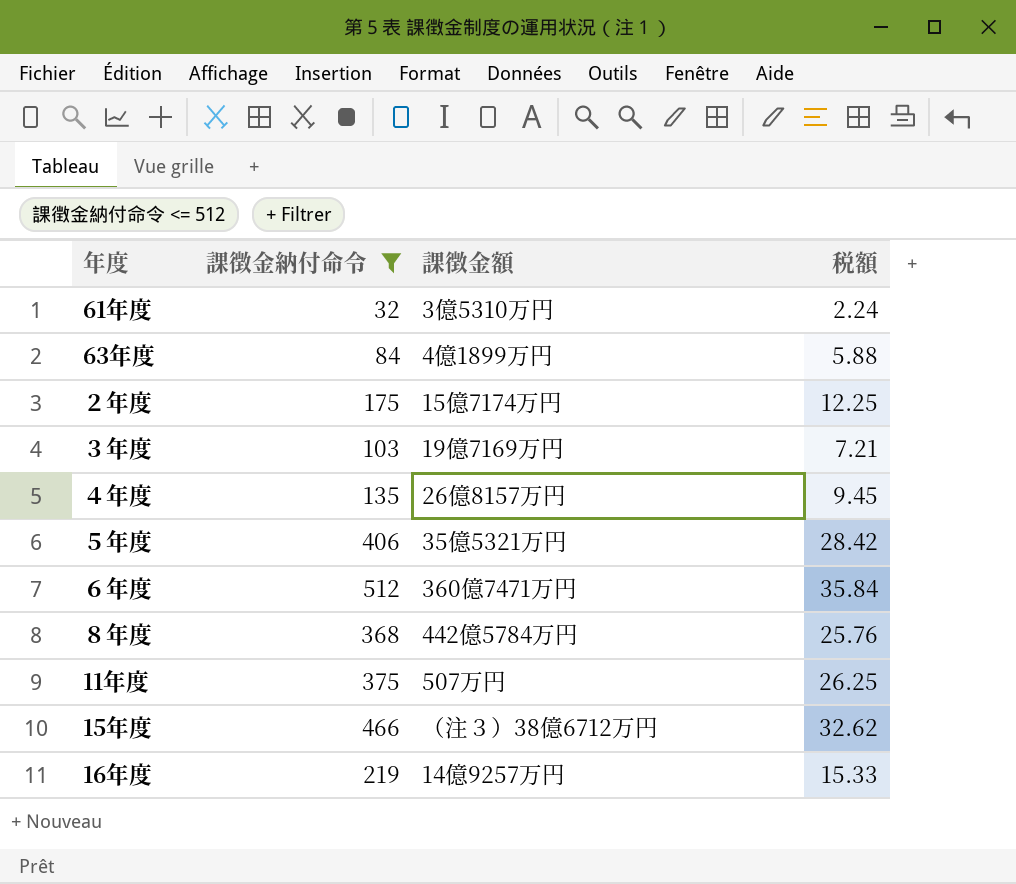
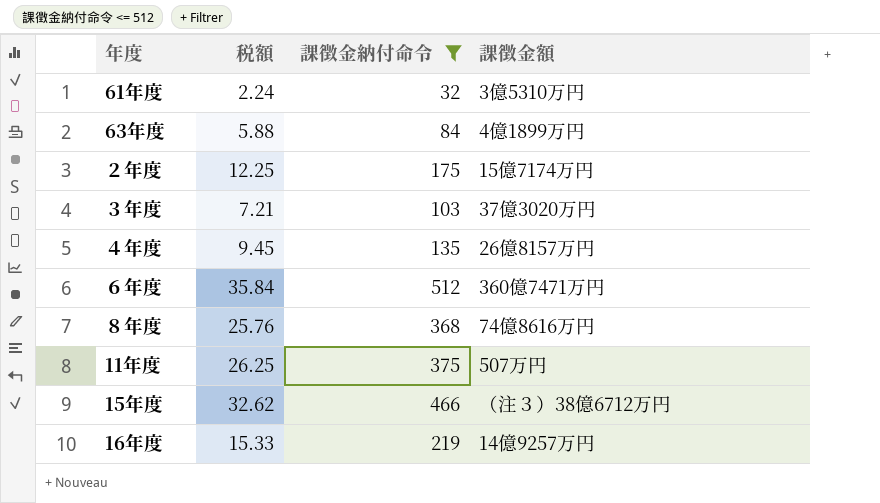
column 税額 | position: 4 -> 2
row ５年度: 406 | 35億5321万円 | 28.42 -> none
３年度 | 課徴金額: 19億7169万円 -> 37億3020万円
８年度 | 課徴金額: 442億5784万円 -> 74億8616万円

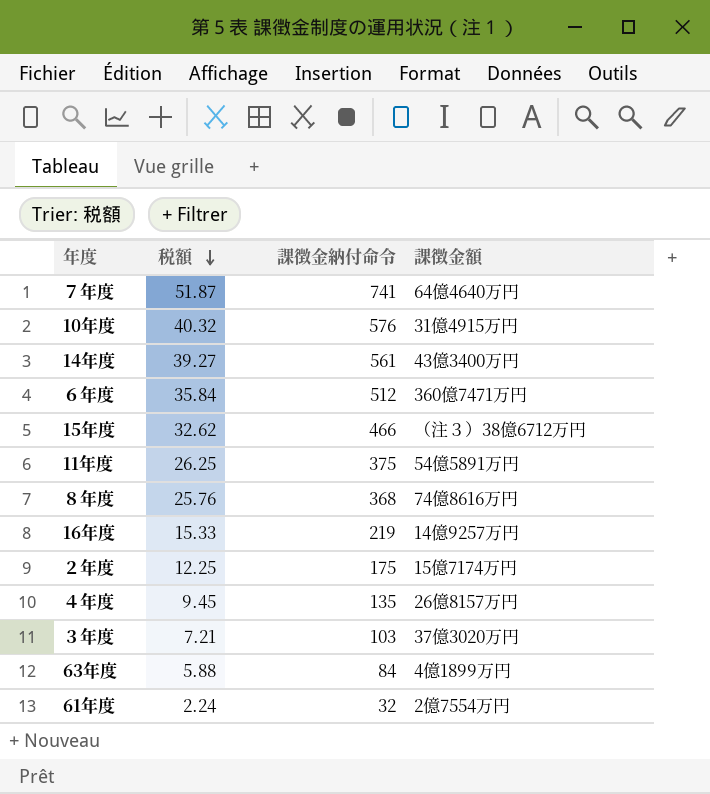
filter: 課徴金納付命令 <= 512 -> none
row order: none -> 税額 descending
11年度 | 課徴金額: 507万円 -> 54億5891万円
61年度 | 課徴金額: 3億5310万円 -> 2億7554万円

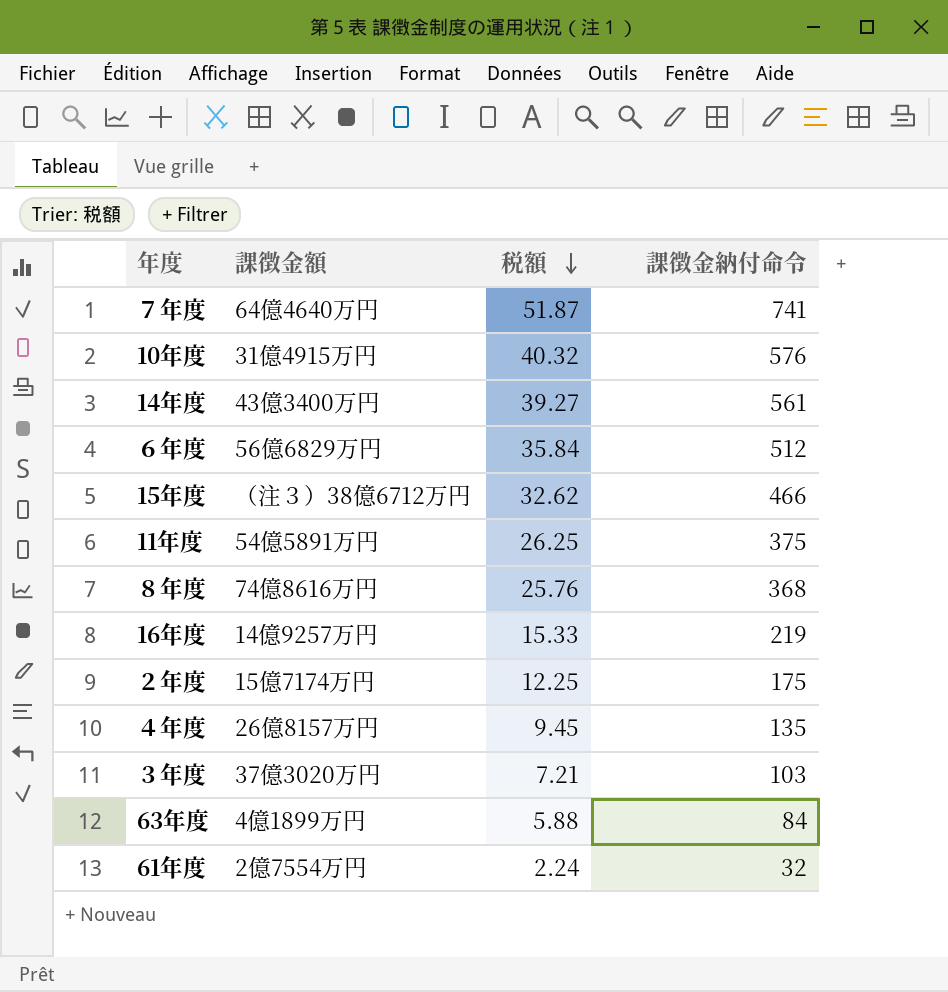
column 課徴金額 | position: 4 -> 2
６年度 | 課徴金額: 360億7471万円 -> 56億6829万円

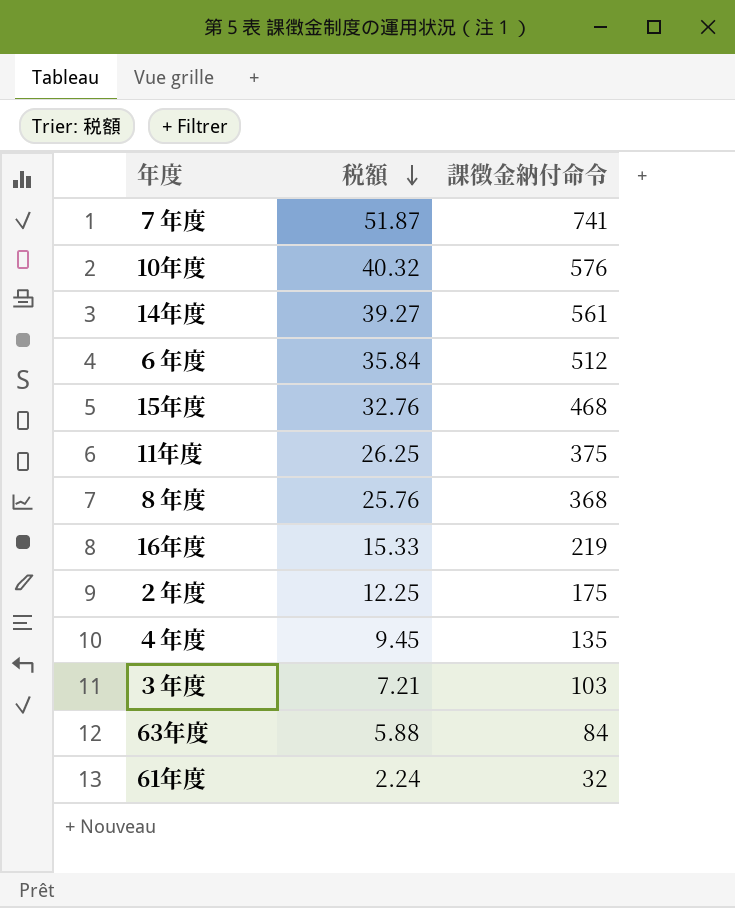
column 課徴金額 | position: 2 -> none
15年度 | 税額: 32.62 -> 32.76
15年度 | 課徴金納付命令: 466 -> 468

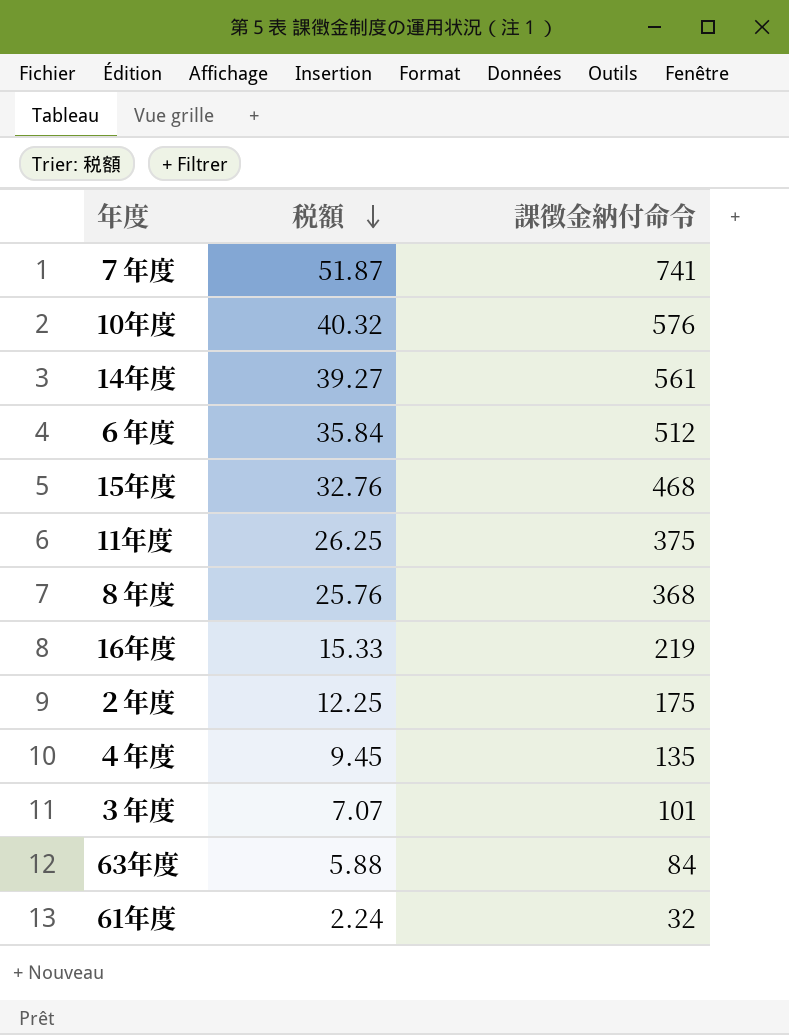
３年度 | 税額: 7.21 -> 7.07
３年度 | 課徴金納付命令: 103 -> 101

